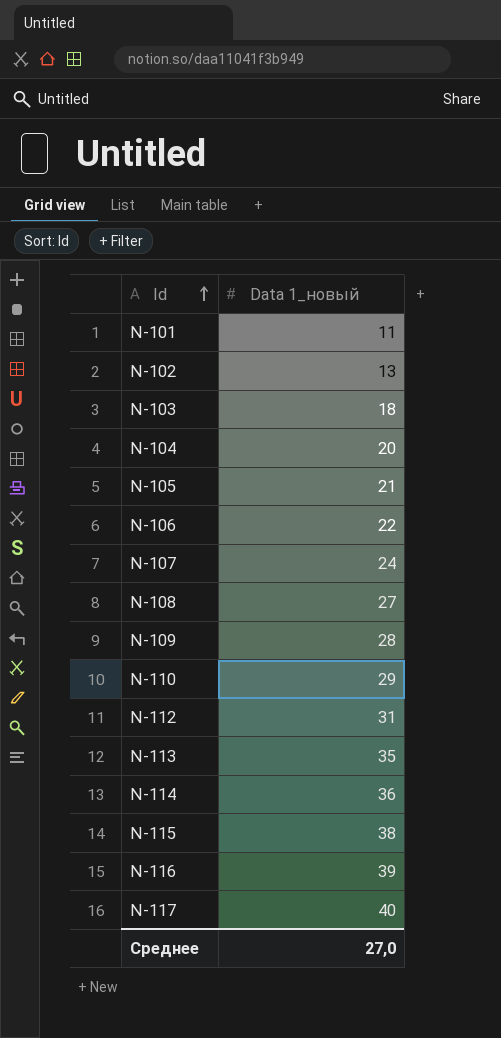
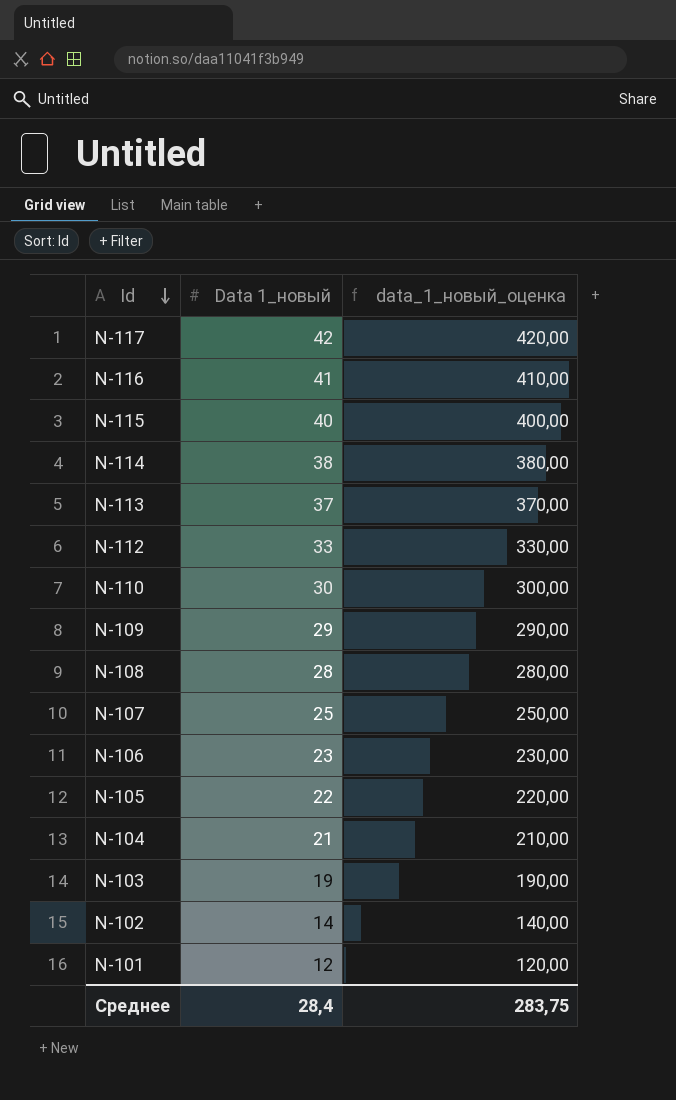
row order: Id ascending -> Id descending
column data_1_новый_оценка | formula: none -> [Data 1_новый] * 10
N-117 | Data 1_новый: 40 -> 42
N-116 | Data 1_новый: 39 -> 41
N-115 | Data 1_новый: 38 -> 40
N-114 | Data 1_новый: 36 -> 38
N-113 | Data 1_новый: 35 -> 37
N-112 | Data 1_новый: 31 -> 33
N-110 | Data 1_новый: 29 -> 30
N-109 | Data 1_новый: 28 -> 29
N-108 | Data 1_новый: 27 -> 28
N-107 | Data 1_новый: 24 -> 25
N-106 | Data 1_новый: 22 -> 23
N-105 | Data 1_новый: 21 -> 22
N-104 | Data 1_новый: 20 -> 21
N-103 | Data 1_новый: 18 -> 19
N-102 | Data 1_новый: 13 -> 14
N-101 | Data 1_новый: 11 -> 12
Среднее | Data 1_новый: 27,0 -> 28,4

